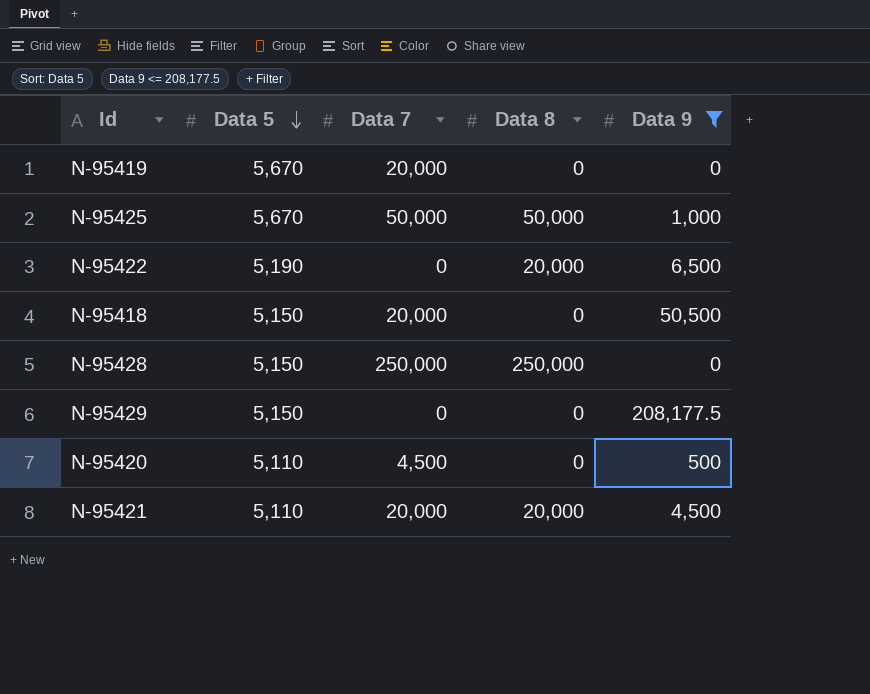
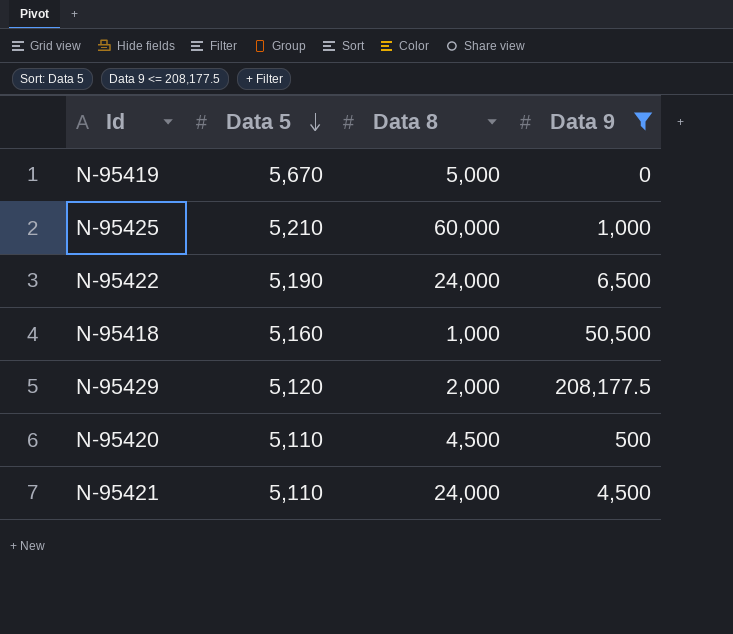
column Data 7 | position: 3 -> none
row N-95428: 5,150 | 250,000 | 250,000 | 0 -> none
N-95419 | Data 8: 0 -> 5,000
N-95425 | Data 5: 5,670 -> 5,210
N-95425 | Data 8: 50,000 -> 60,000
N-95422 | Data 8: 20,000 -> 24,000
N-95418 | Data 5: 5,150 -> 5,160
N-95418 | Data 8: 0 -> 1,000
N-95429 | Data 5: 5,150 -> 5,120
N-95429 | Data 8: 0 -> 2,000
N-95420 | Data 8: 0 -> 4,500
N-95421 | Data 8: 20,000 -> 24,000

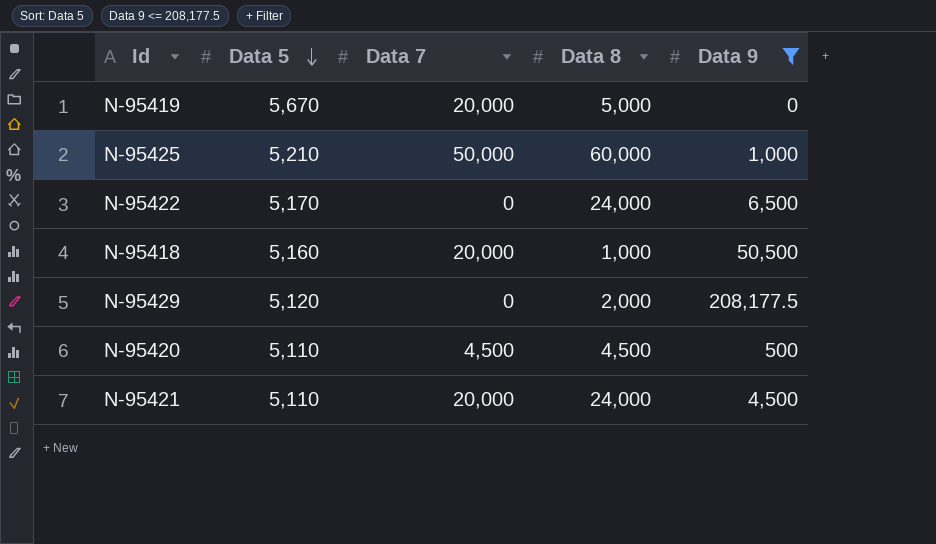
column Data 7 | position: none -> 3
N-95422 | Data 5: 5,190 -> 5,170

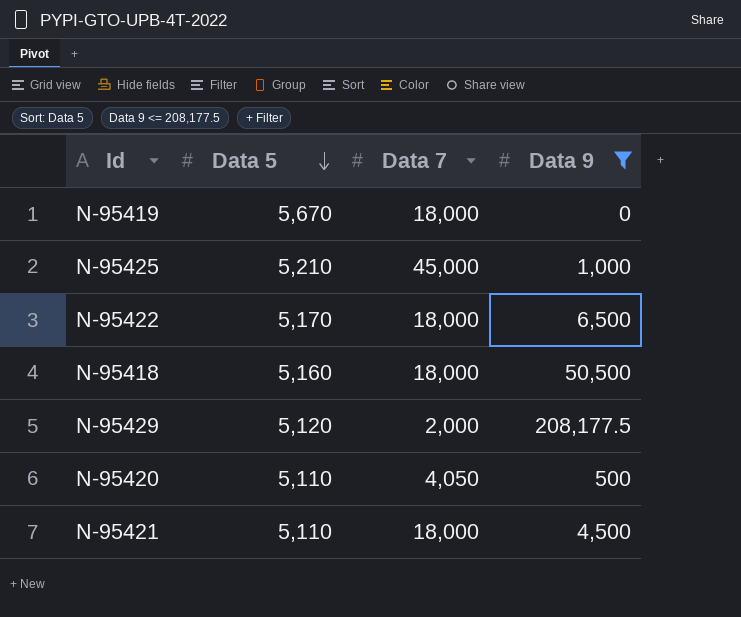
column Data 8 | position: 4 -> none
N-95419 | Data 7: 20,000 -> 18,000
N-95425 | Data 7: 50,000 -> 45,000
N-95422 | Data 7: 0 -> 18,000
N-95418 | Data 7: 20,000 -> 18,000
N-95429 | Data 7: 0 -> 2,000
N-95420 | Data 7: 4,500 -> 4,050
N-95421 | Data 7: 20,000 -> 18,000

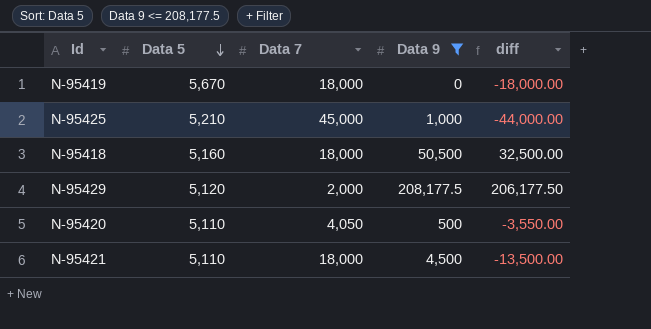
column diff | formula: none -> [Data 9] - [Data 7]
row N-95422: 5,170 | 18,000 | 6,500 -> none

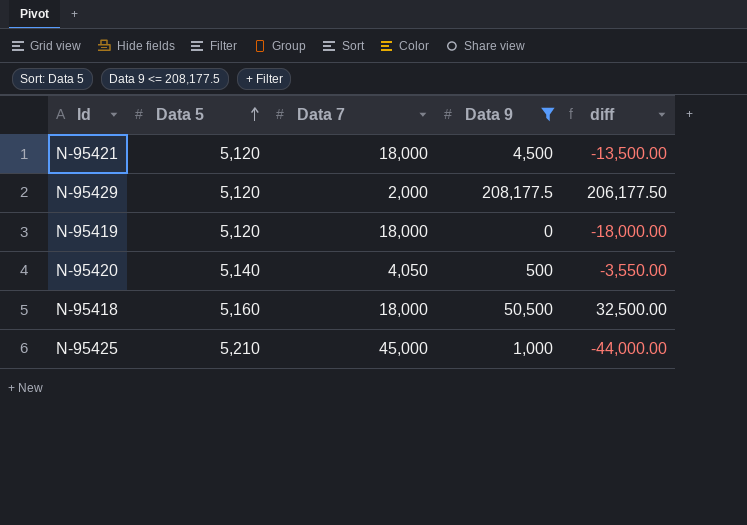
row order: Data 5 descending -> Data 5 ascending
N-95421 | Data 5: 5,110 -> 5,120
N-95419 | Data 5: 5,670 -> 5,120
N-95420 | Data 5: 5,110 -> 5,140

